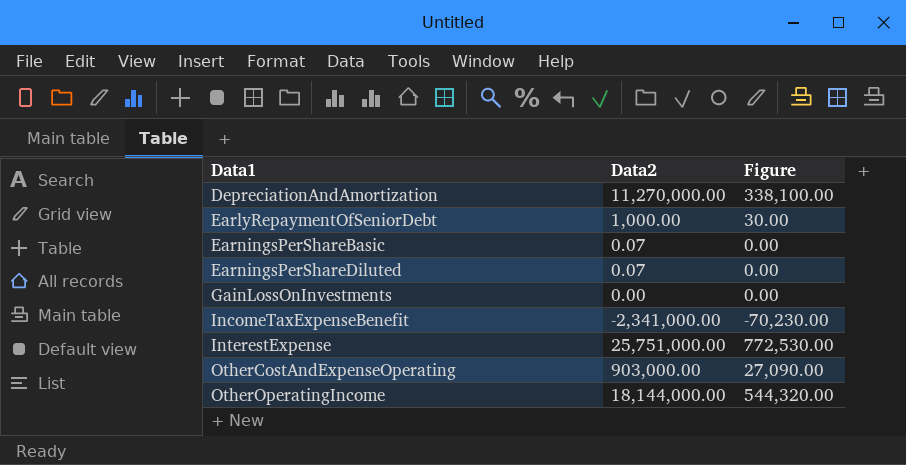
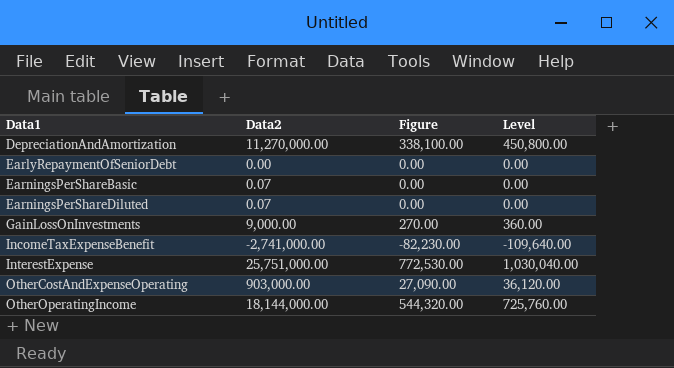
column Level | formula: none -> [Data2] * 0.04
EarlyRepaymentOfSeniorDebt | Data2: 1,000.00 -> 0.00
EarlyRepaymentOfSeniorDebt | Figure: 30.00 -> 0.00
GainLossOnInvestments | Data2: 0.00 -> 9,000.00
GainLossOnInvestments | Figure: 0.00 -> 270.00
IncomeTaxExpenseBenefit | Data2: -2,341,000.00 -> -2,741,000.00
IncomeTaxExpenseBenefit | Figure: -70,230.00 -> -82,230.00

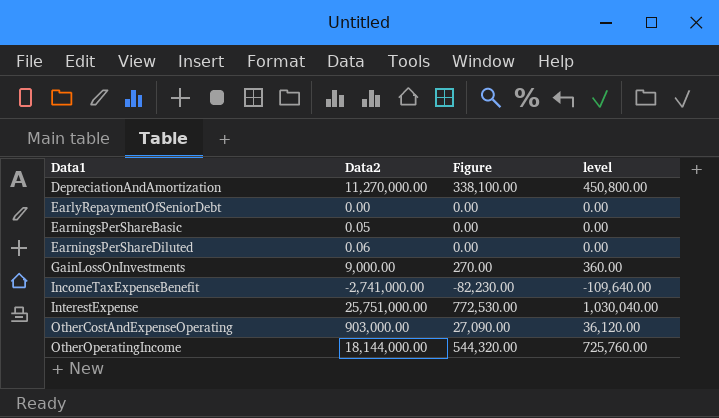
column name: Level -> level
EarningsPerShareBasic | Data2: 0.07 -> 0.05
EarningsPerShareDiluted | Data2: 0.07 -> 0.06

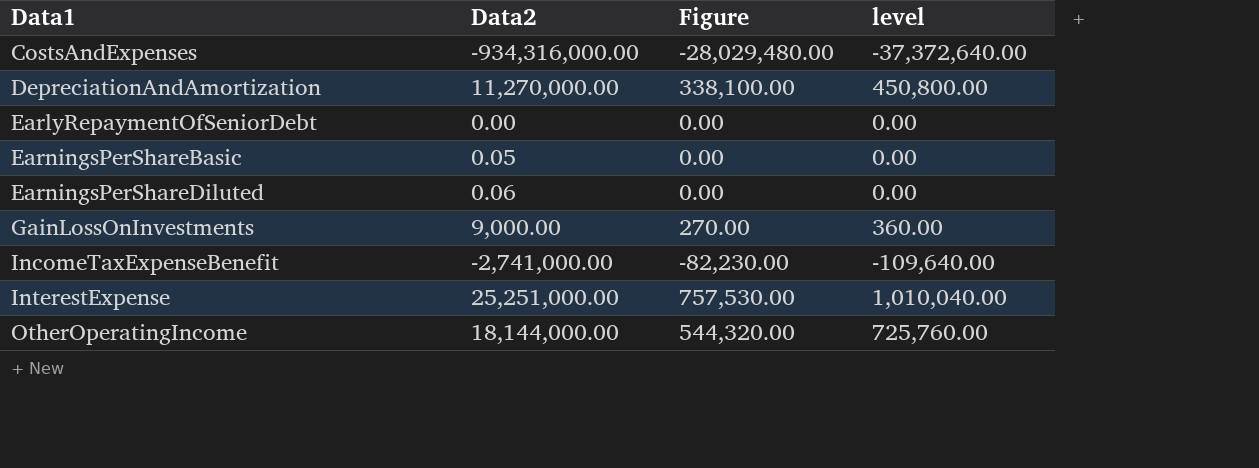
row OtherCostAndExpenseOperating: 903,000.00 | 27,090.00 | 36,120.00 -> none
row CostsAndExpenses: none -> -934,316,000.00 | -28,029,480.00 | -37,372,640.00
InterestExpense | Data2: 25,751,000.00 -> 25,251,000.00
InterestExpense | Figure: 772,530.00 -> 757,530.00
InterestExpense | level: 1,030,040.00 -> 1,010,040.00

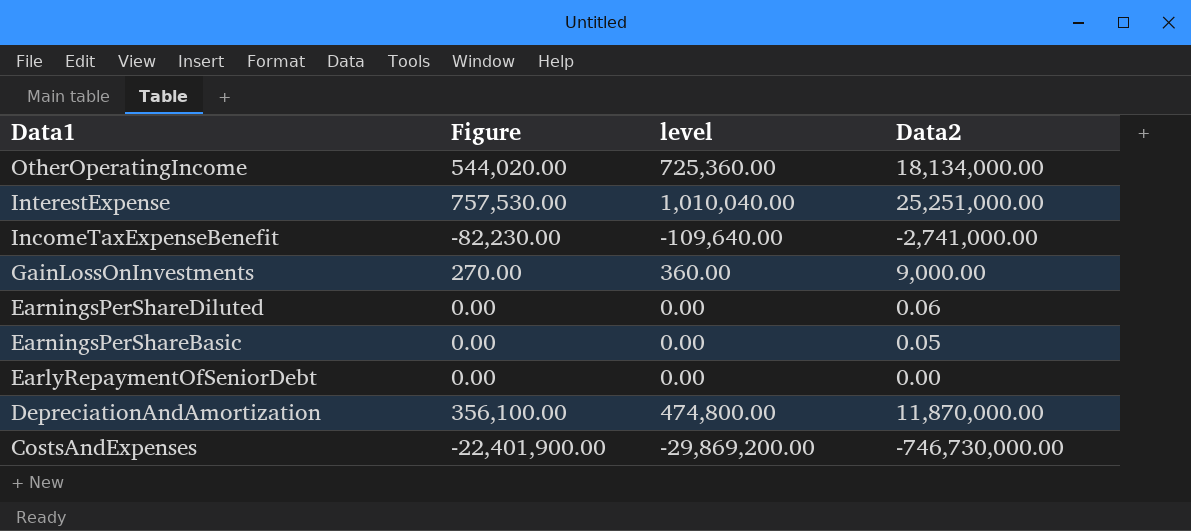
row order: Data1 ascending -> Data1 descending
column Data2 | position: 2 -> 4
OtherOperatingIncome | Figure: 544,320.00 -> 544,020.00
OtherOperatingIncome | level: 725,760.00 -> 725,360.00
OtherOperatingIncome | Data2: 18,144,000.00 -> 18,134,000.00
DepreciationAndAmortization | Figure: 338,100.00 -> 356,100.00
DepreciationAndAmortization | level: 450,800.00 -> 474,800.00
DepreciationAndAmortization | Data2: 11,270,000.00 -> 11,870,000.00
CostsAndExpenses | Figure: -28,029,480.00 -> -22,401,900.00
CostsAndExpenses | level: -37,372,640.00 -> -29,869,200.00
CostsAndExpenses | Data2: -934,316,000.00 -> -746,730,000.00

